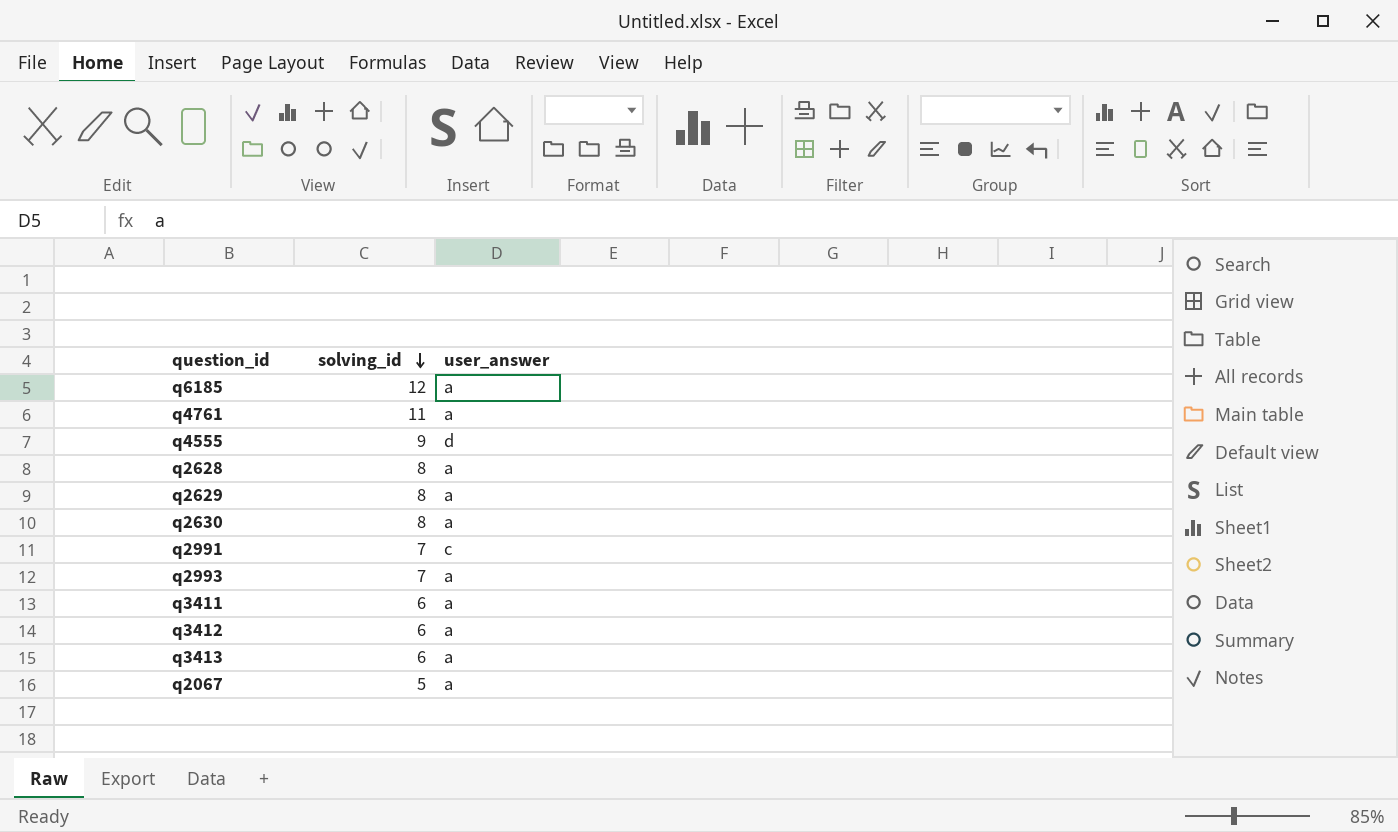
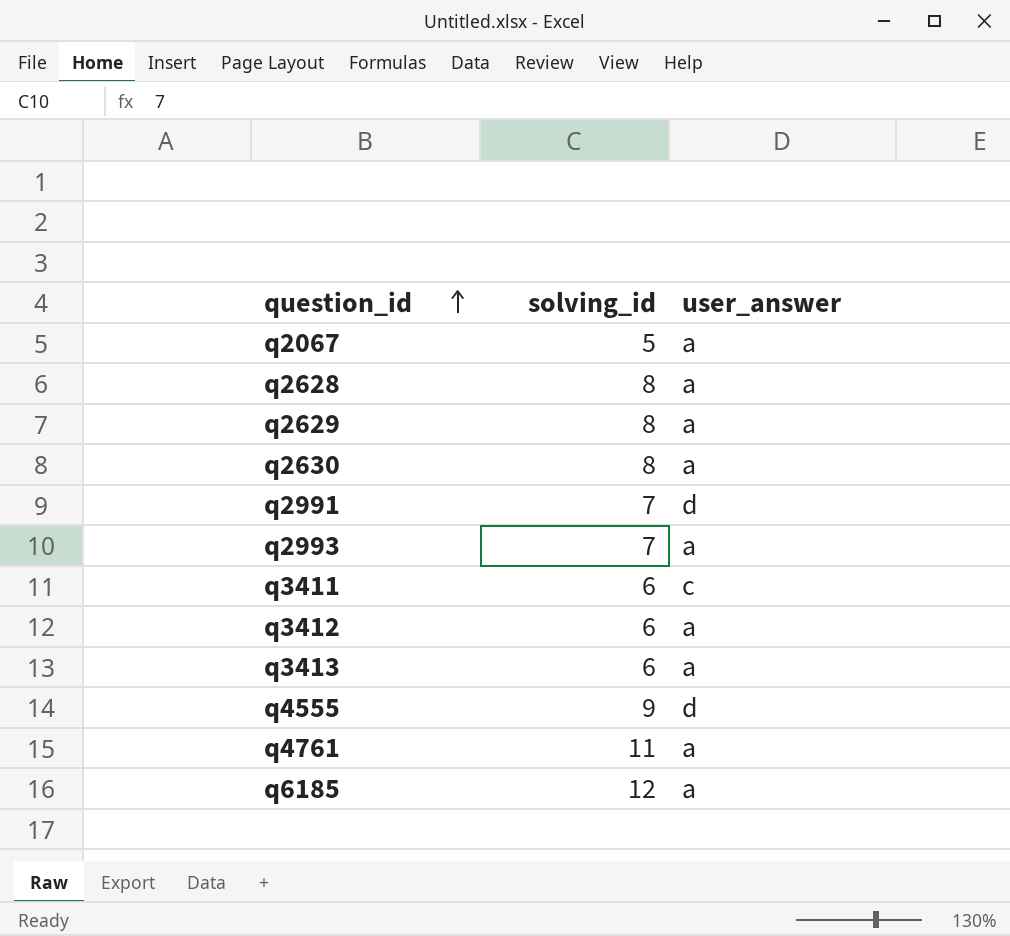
row order: solving_id descending -> question_id ascending
q2991 | user_answer: c -> d
q3411 | user_answer: a -> c

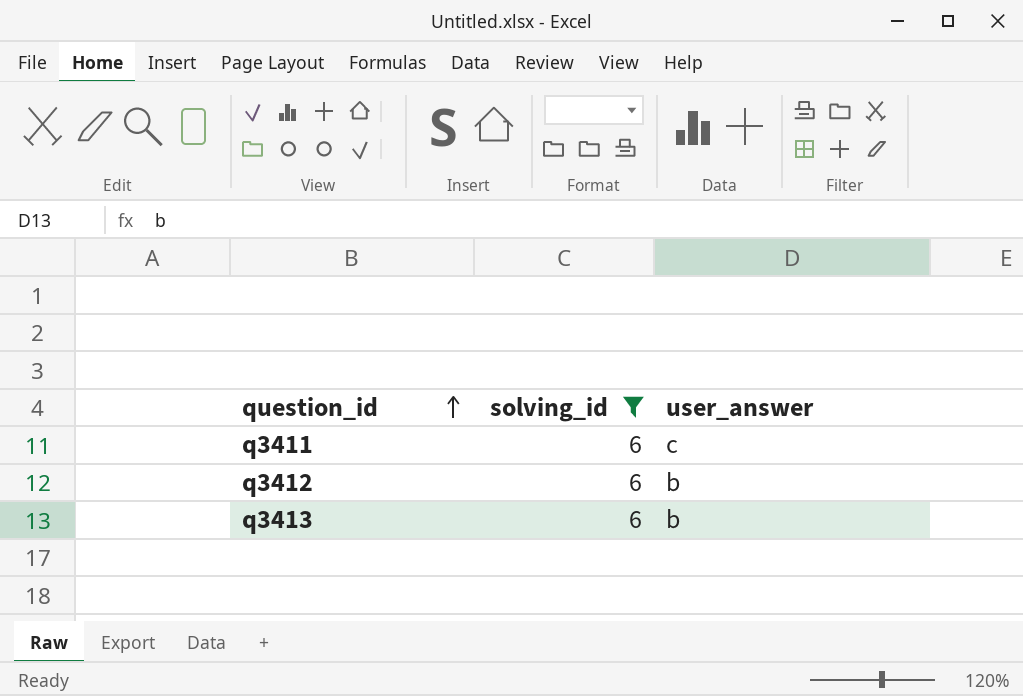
filter: none -> solving_id = 6
q3412 | user_answer: a -> b
q3413 | user_answer: a -> b

